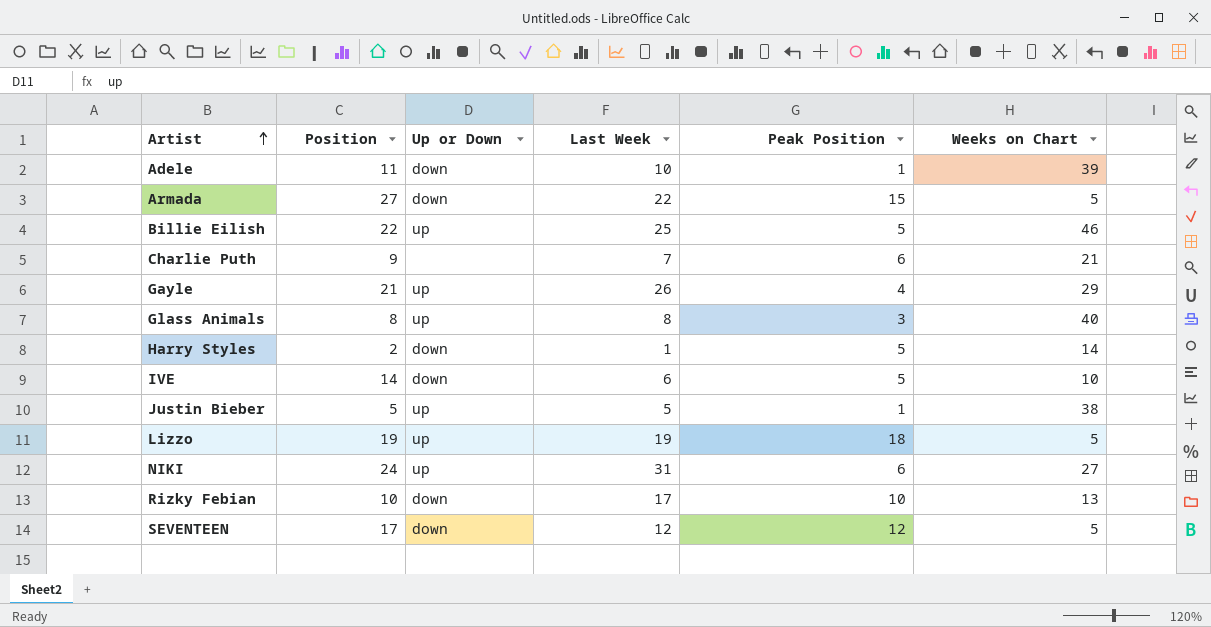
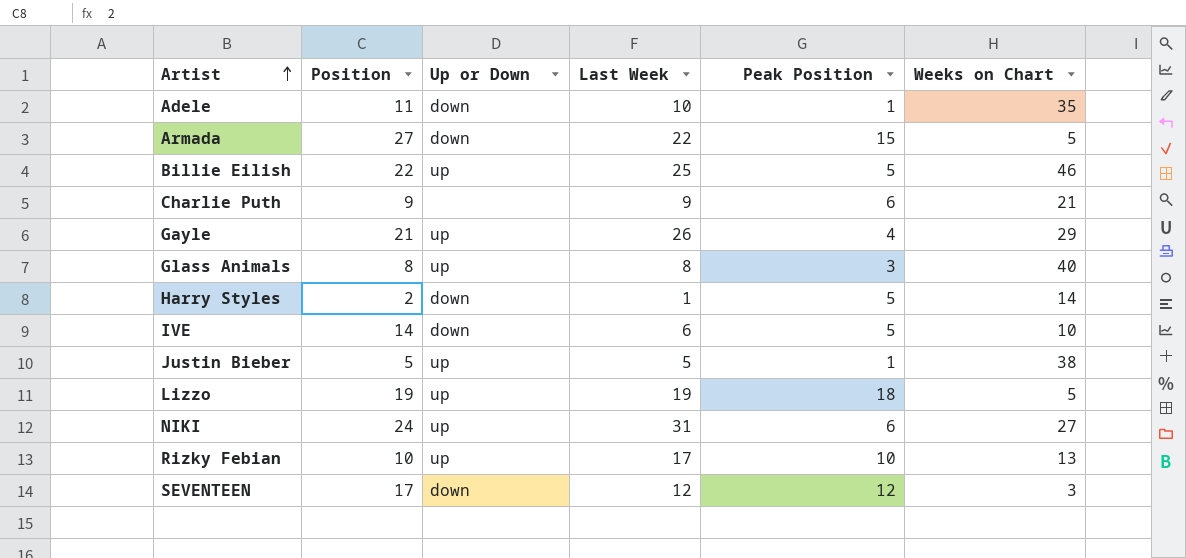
Adele | Weeks on Chart: 39 -> 35
Charlie Puth | Last Week: 7 -> 9
Rizky Febian | Up or Down: down -> up
SEVENTEEN | Weeks on Chart: 5 -> 3

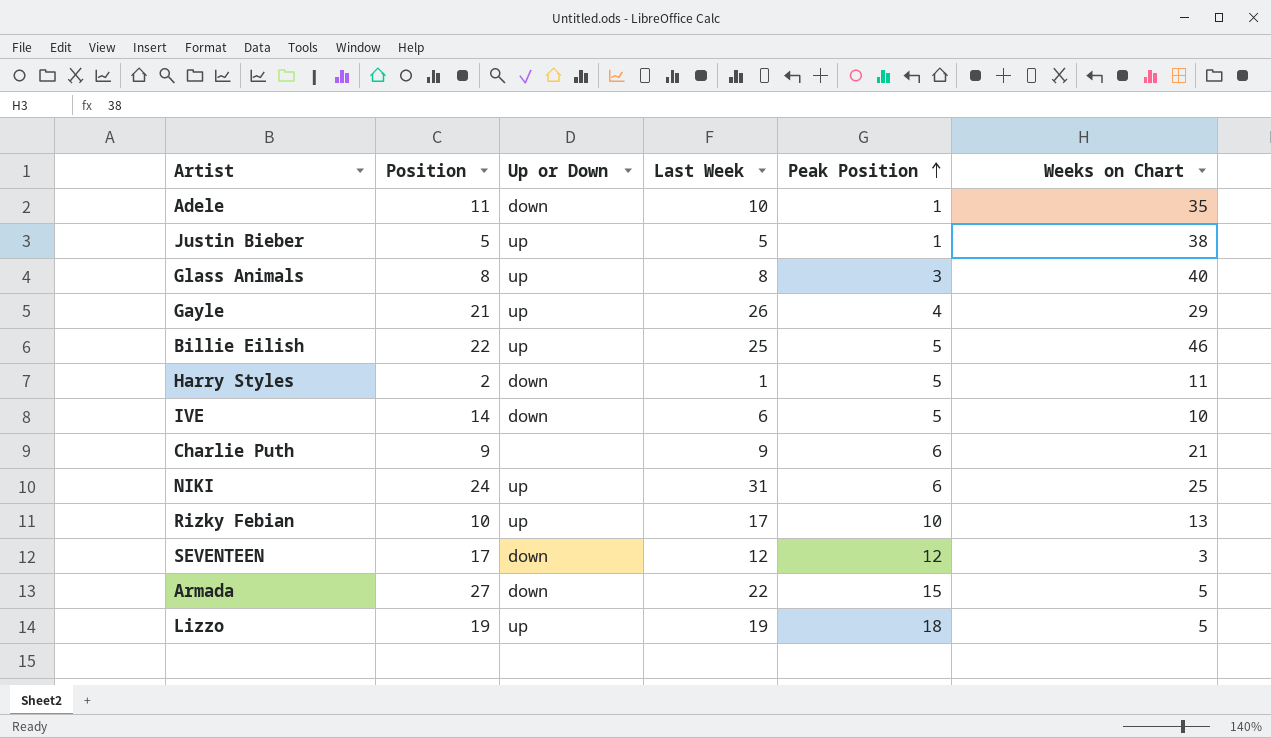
row order: Artist ascending -> Peak Position ascending
Harry Styles | Weeks on Chart: 14 -> 11
NIKI | Weeks on Chart: 27 -> 25

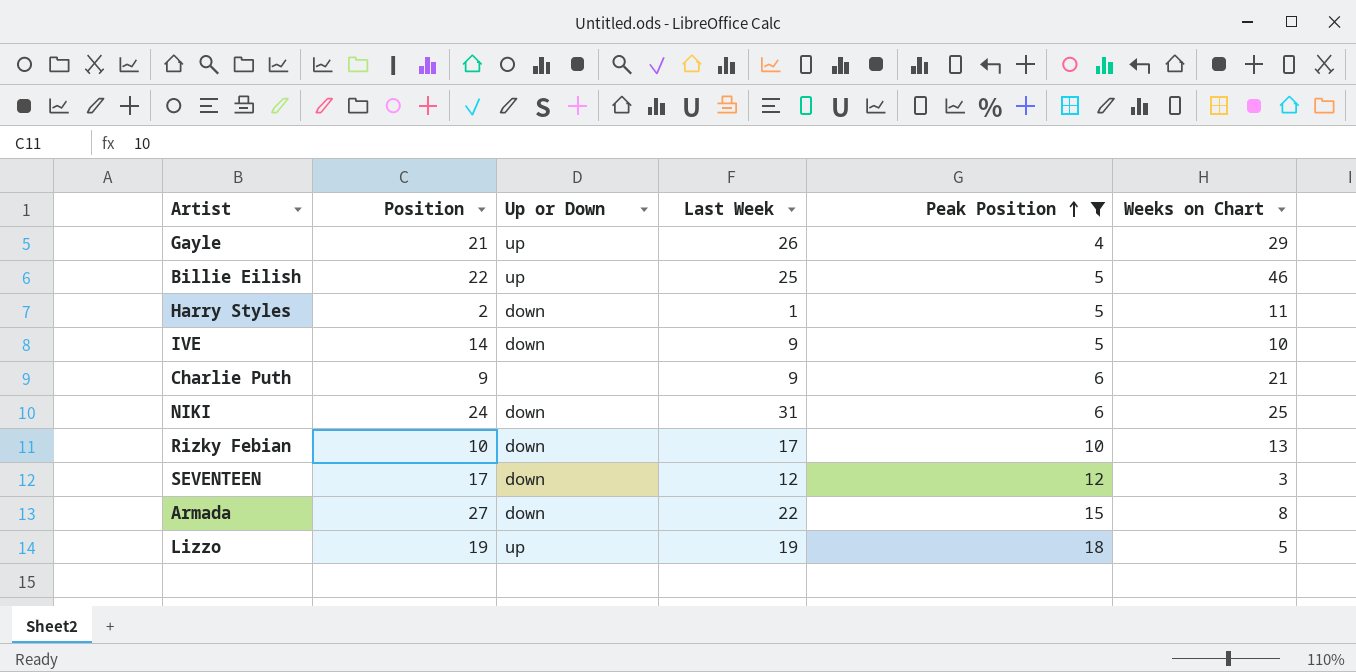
filter: none -> Peak Position >= 4
IVE | Last Week: 6 -> 9
NIKI | Up or Down: up -> down
Rizky Febian | Up or Down: up -> down
Armada | Weeks on Chart: 5 -> 8

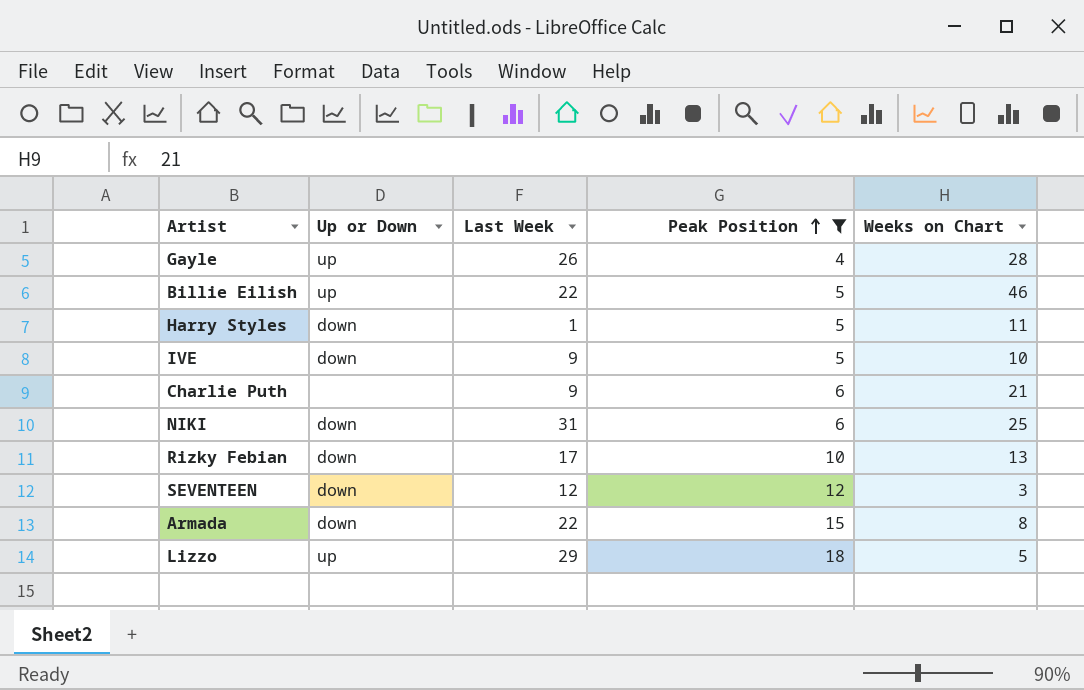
column Position | position: 2 -> none
Gayle | Weeks on Chart: 29 -> 28
Billie Eilish | Last Week: 25 -> 22
Lizzo | Last Week: 19 -> 29

